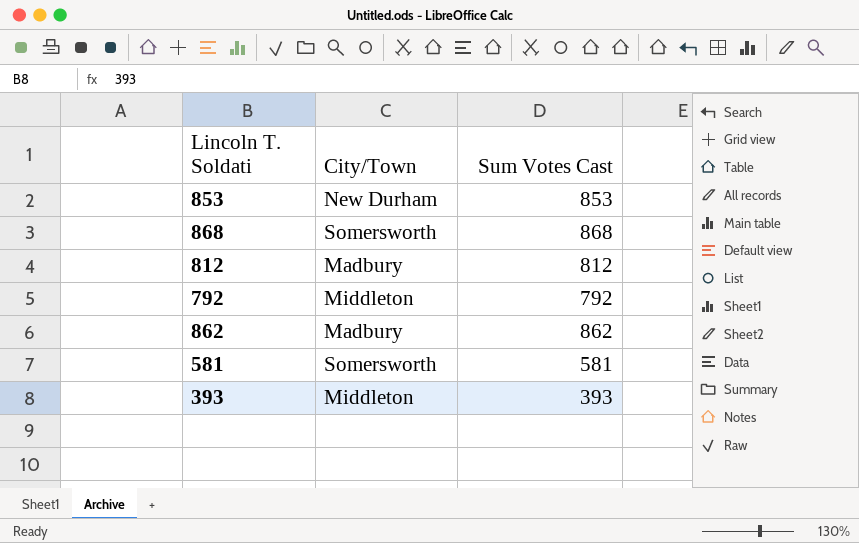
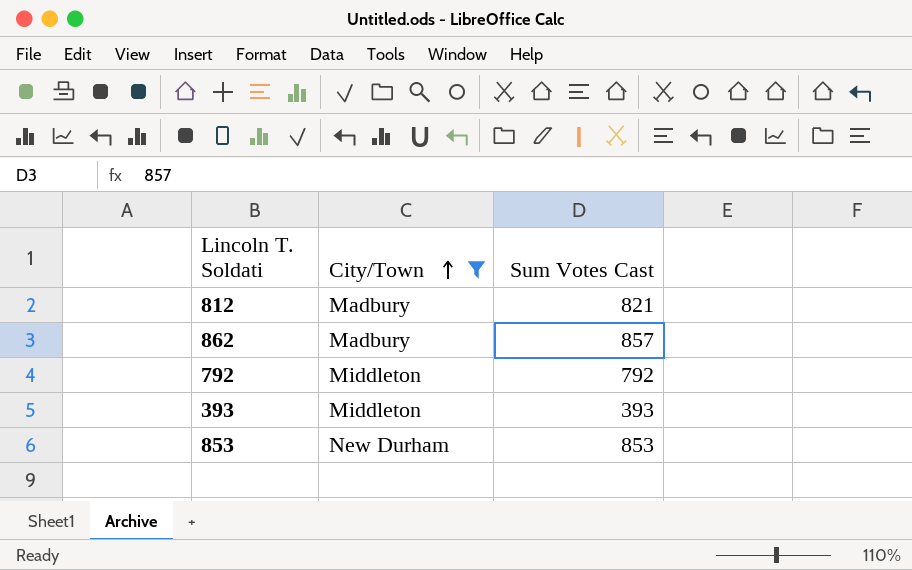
filter: none -> City/Town != Somersworth
row order: none -> City/Town ascending
812 | Sum Votes Cast: 812 -> 821
862 | Sum Votes Cast: 862 -> 857

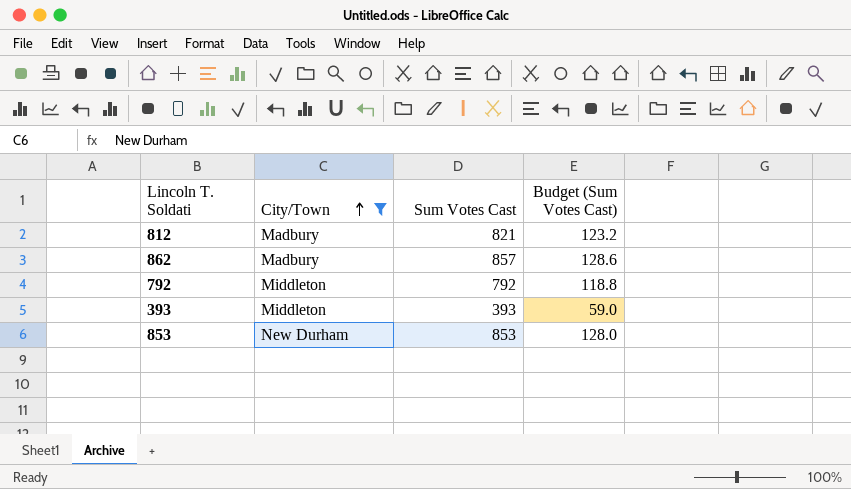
column Budget (Sum Votes Cast) | formula: none -> [Sum Votes Cast] * 0.15

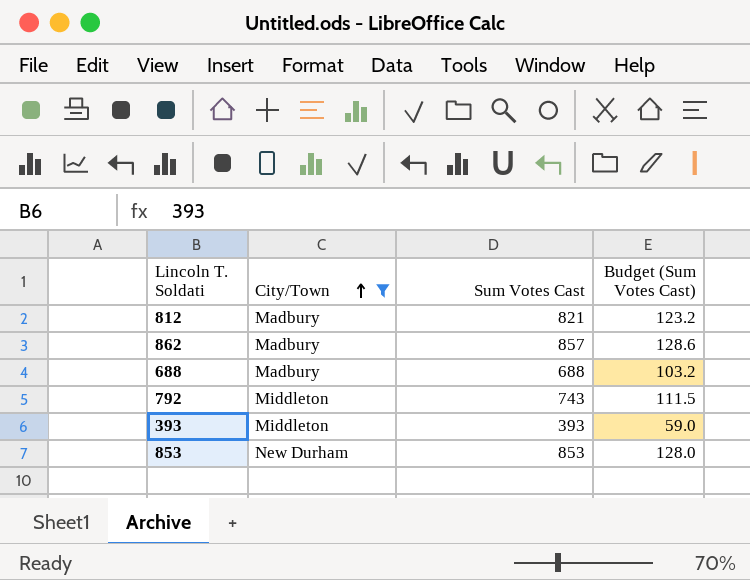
row 688: none -> Madbury | 688 | 103.2
792 | Sum Votes Cast: 792 -> 743
792 | Budget (Sum Votes Cast): 118.8 -> 111.5

